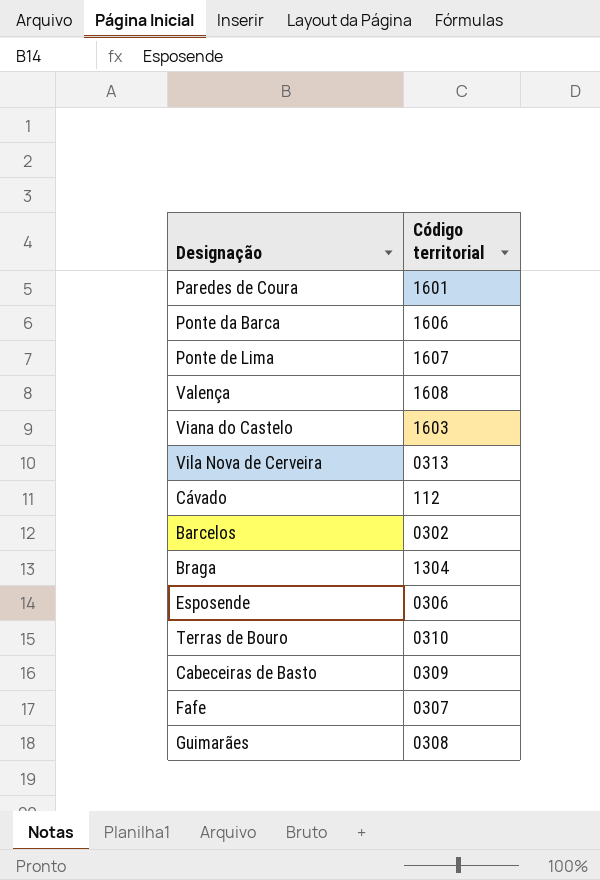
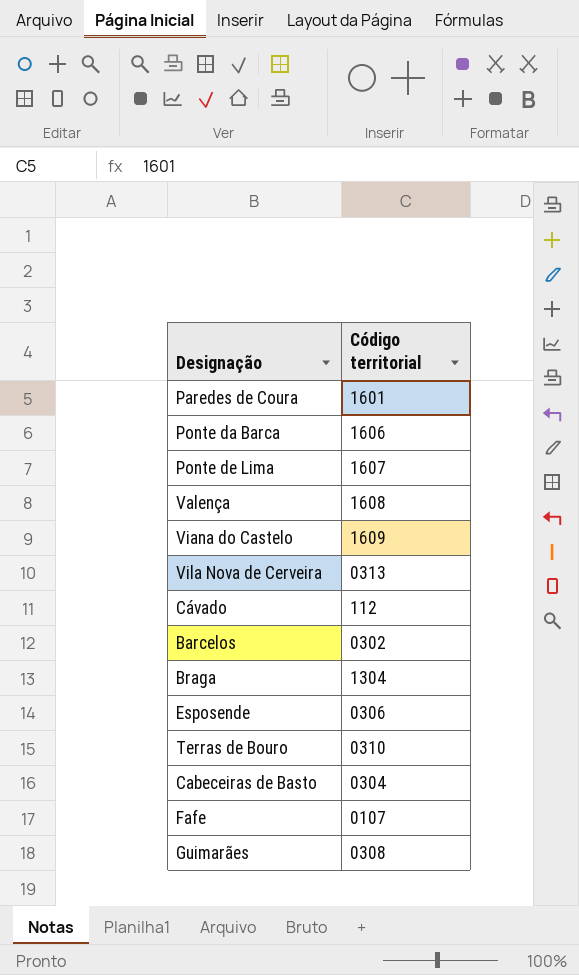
Viana do Castelo | Código territorial: 1603 -> 1609
Cabeceiras de Basto | Código territorial: 0309 -> 0304
Fafe | Código territorial: 0307 -> 0107

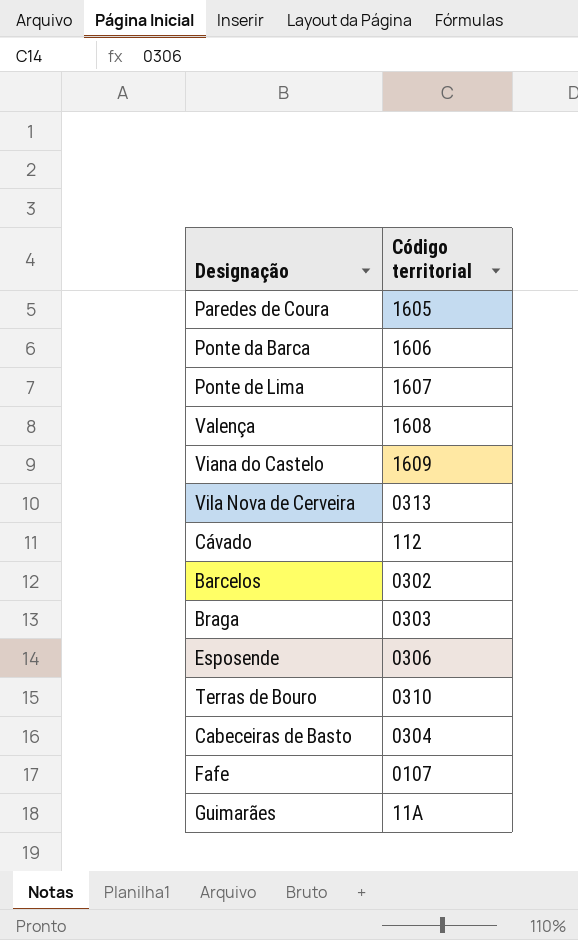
Paredes de Coura | Código territorial: 1601 -> 1605
Braga | Código territorial: 1304 -> 0303
Guimarães | Código territorial: 0308 -> 11A

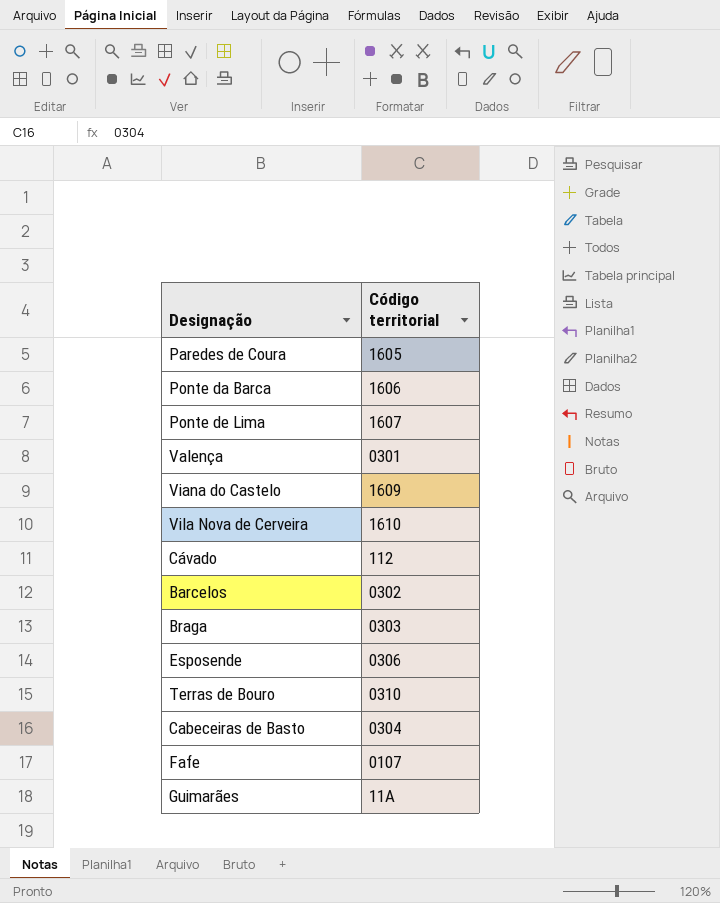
Valença | Código territorial: 1608 -> 0301
Vila Nova de Cerveira | Código territorial: 0313 -> 1610

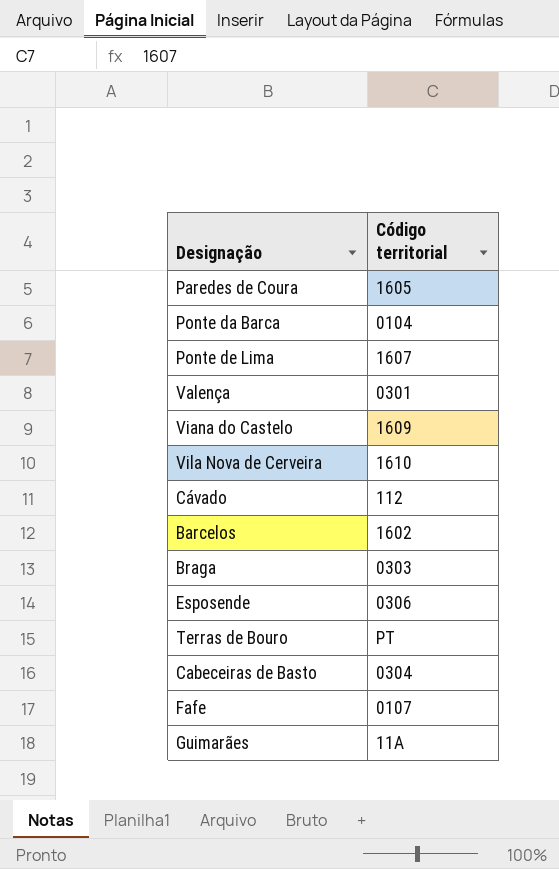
Ponte da Barca | Código territorial: 1606 -> 0104
Barcelos | Código territorial: 0302 -> 1602
Terras de Bouro | Código territorial: 0310 -> PT

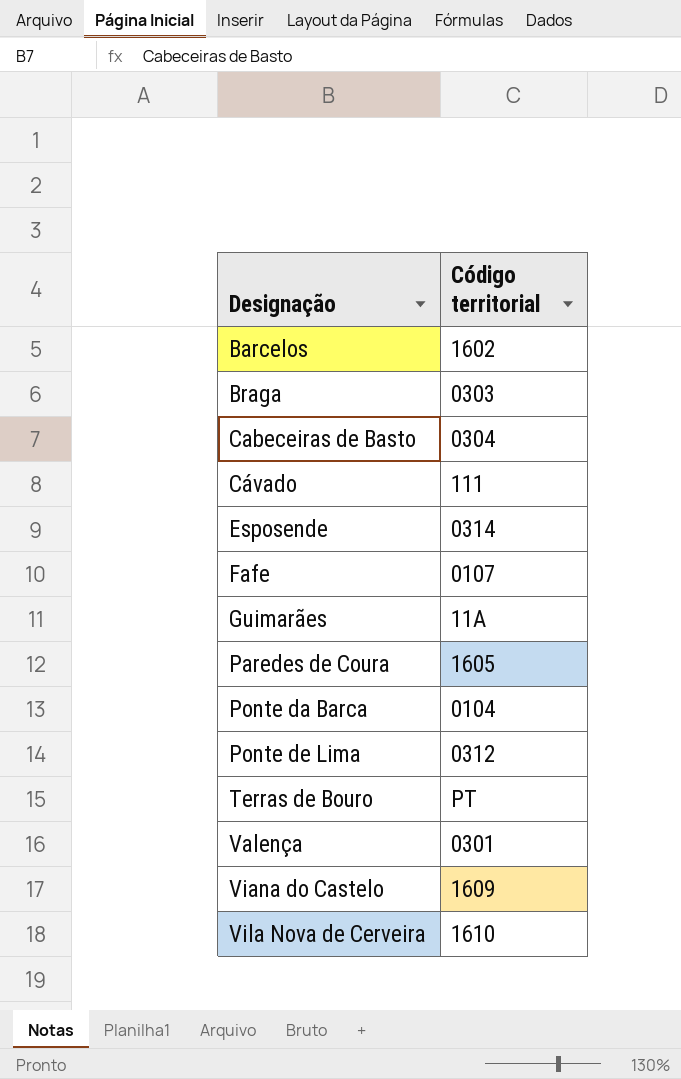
row order: none -> Designação ascending
Cávado | Código territorial: 112 -> 111
Esposende | Código territorial: 0306 -> 0314
Ponte de Lima | Código territorial: 1607 -> 0312

